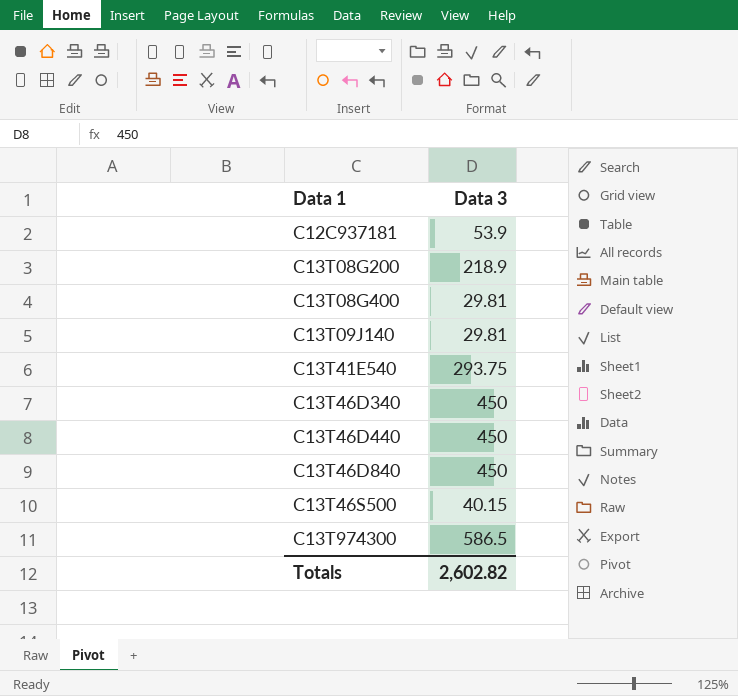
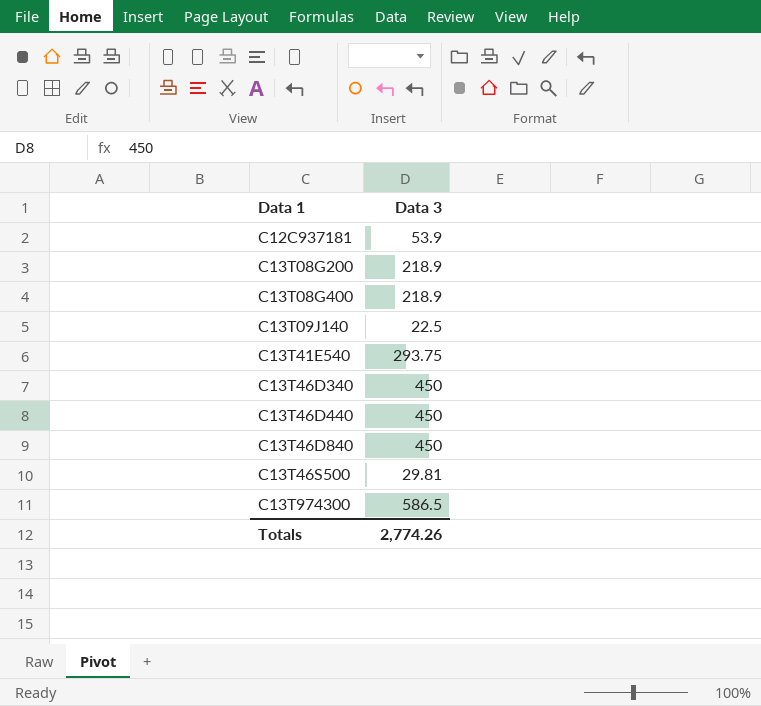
C13T08G400 | Data 3: 29.81 -> 218.9
C13T09J140 | Data 3: 29.81 -> 22.5
C13T46S500 | Data 3: 40.15 -> 29.81
Totals | Data 3: 2,602.82 -> 2,774.26

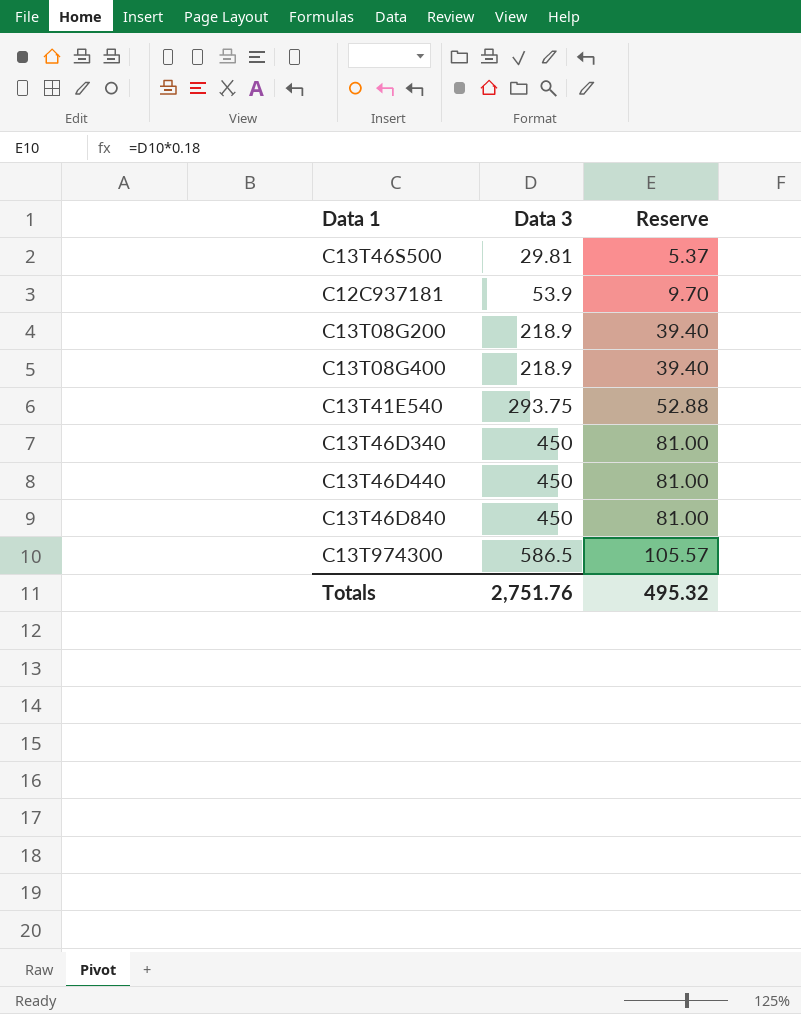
row order: Data 1 ascending -> Data 3 ascending
column Reserve | formula: none -> [Data 3] * 0.18
row C13T09J140: 22.5 -> none
Totals | Data 3: 2,774.26 -> 2,751.76

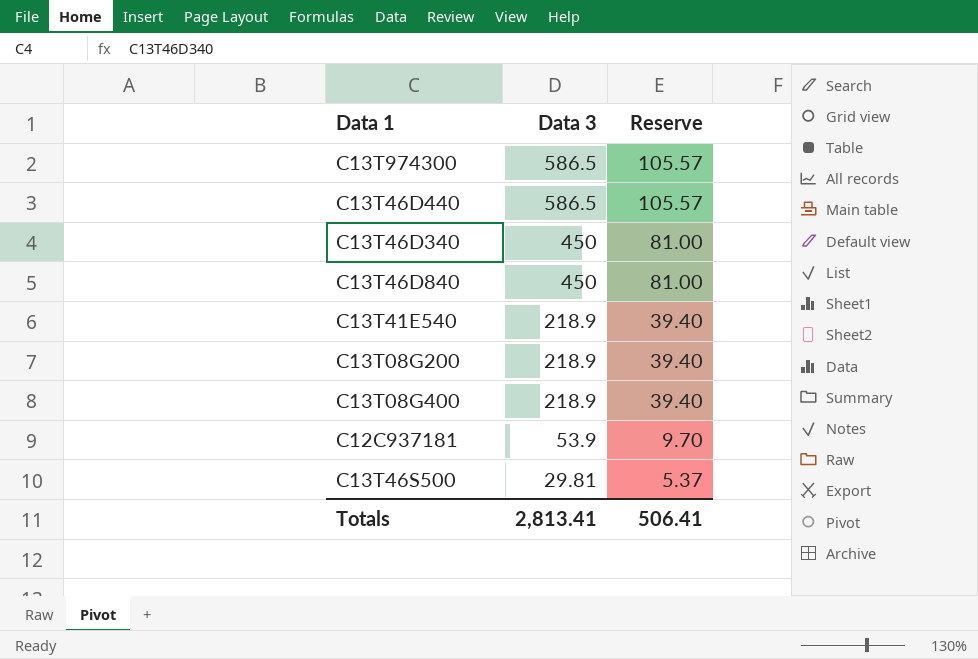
row order: Data 3 ascending -> Data 3 descending
C13T46D440 | Data 3: 450 -> 586.5
C13T46D440 | Reserve: 81.00 -> 105.57
C13T41E540 | Data 3: 293.75 -> 218.9
C13T41E540 | Reserve: 52.88 -> 39.40
Totals | Data 3: 2,751.76 -> 2,813.41
Totals | Reserve: 495.32 -> 506.41

